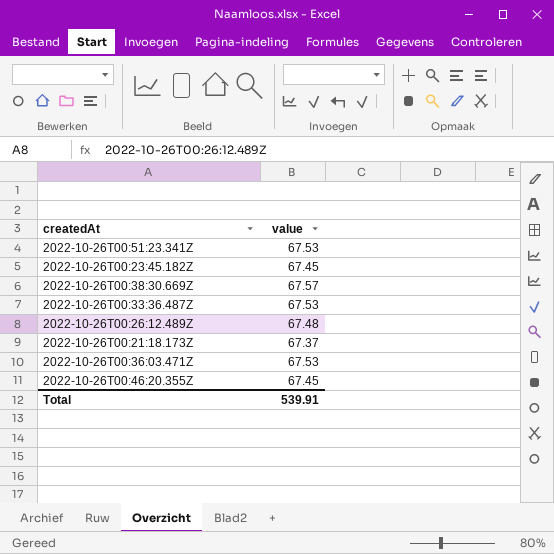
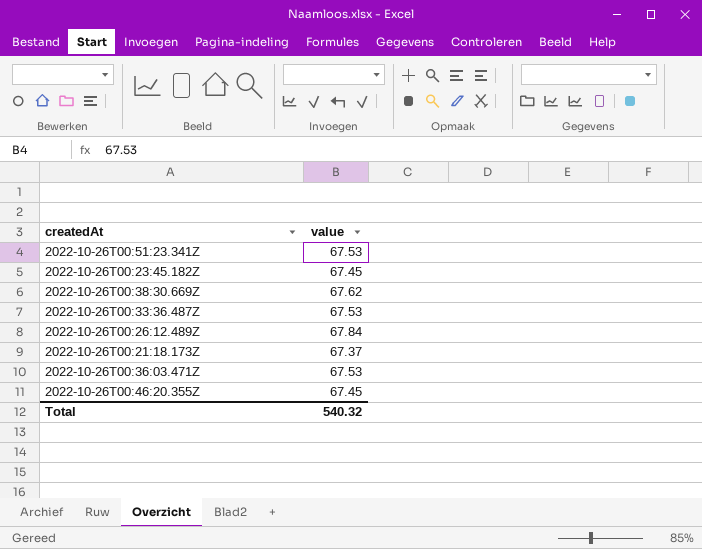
2022-10-26T00:38:30.669Z | value: 67.57 -> 67.62
2022-10-26T00:26:12.489Z | value: 67.48 -> 67.84
Total | value: 539.91 -> 540.32

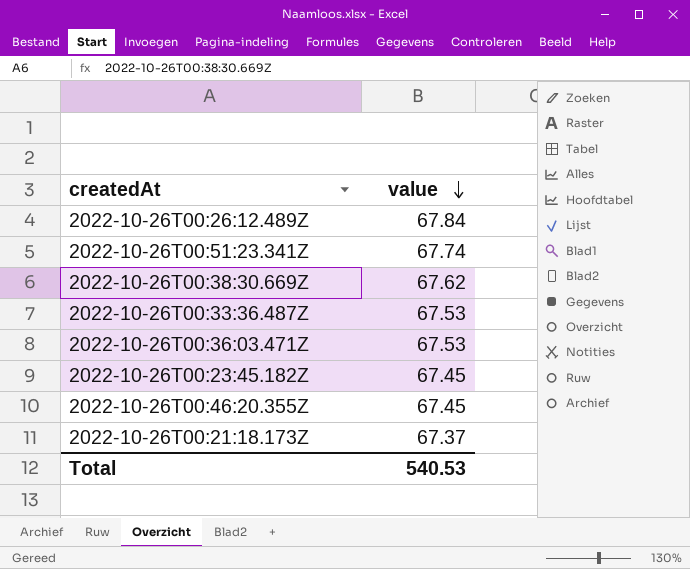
row order: none -> value descending
2022-10-26T00:51:23.341Z | value: 67.53 -> 67.74
Total | value: 540.32 -> 540.53

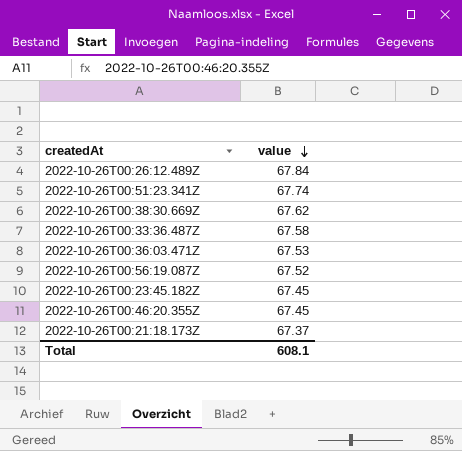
2022-10-26T00:33:36.487Z | value: 67.53 -> 67.58
row 2022-10-26T00:56:19.087Z: none -> 67.52
Total | value: 540.53 -> 608.1

